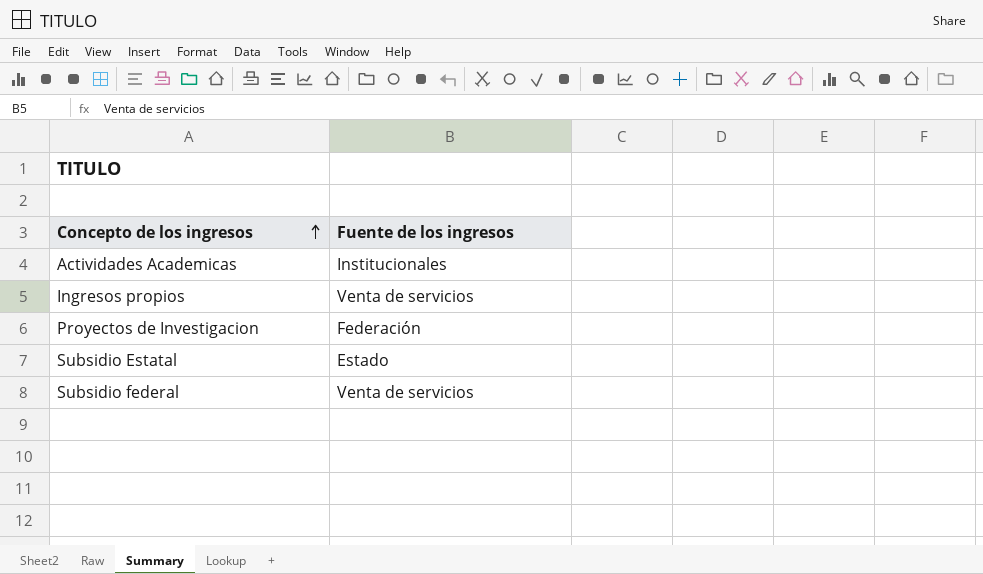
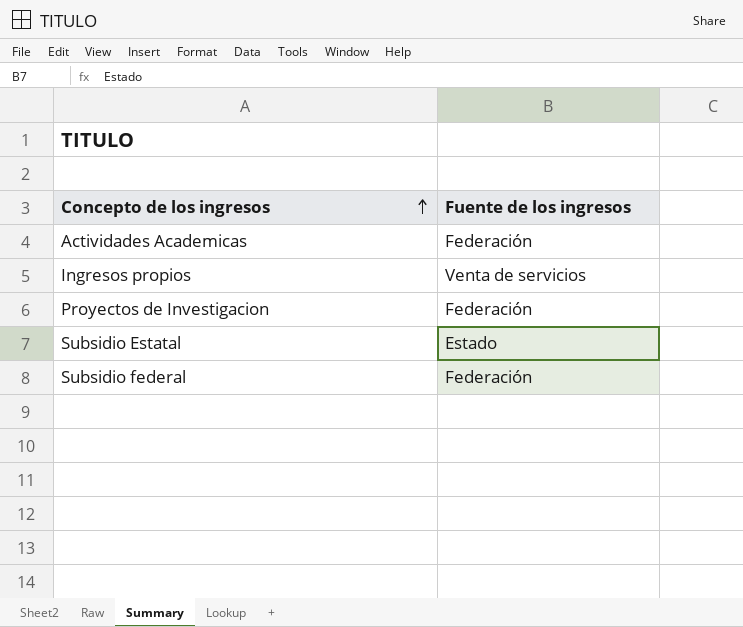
Actividades Academicas | Fuente de los ingresos: Institucionales -> Federación
Subsidio federal | Fuente de los ingresos: Venta de servicios -> Federación

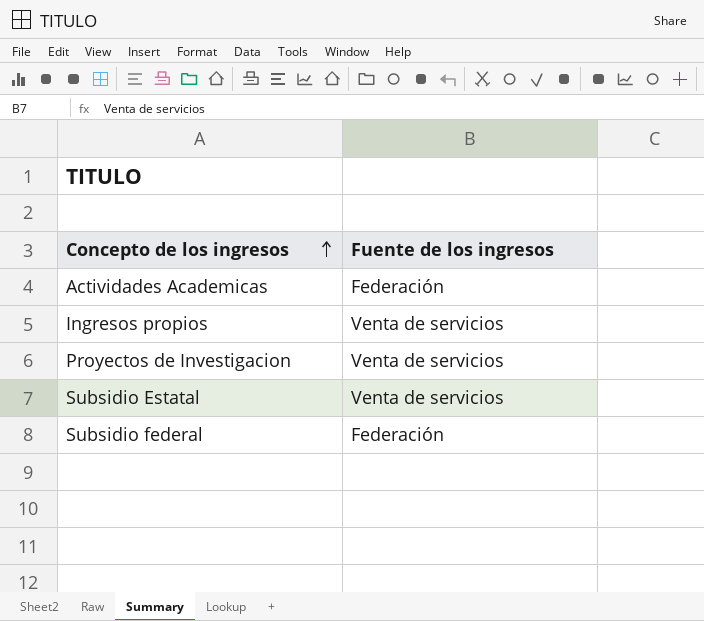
Proyectos de Investigacion | Fuente de los ingresos: Federación -> Venta de servicios
Subsidio Estatal | Fuente de los ingresos: Estado -> Venta de servicios

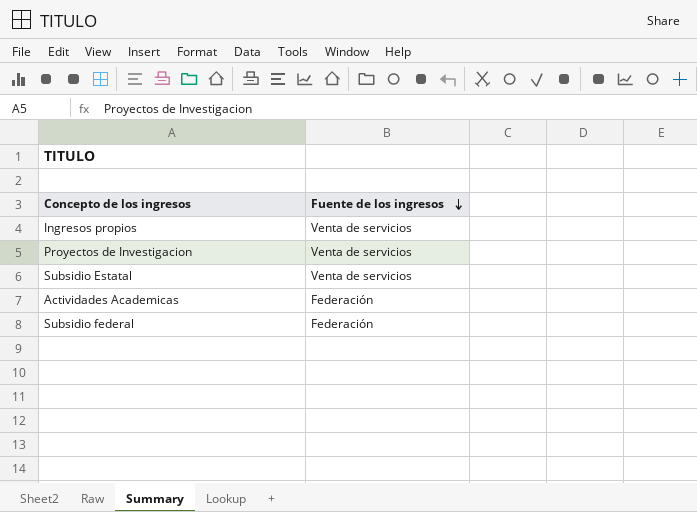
row order: Concepto de los ingresos ascending -> Fuente de los ingresos descending

